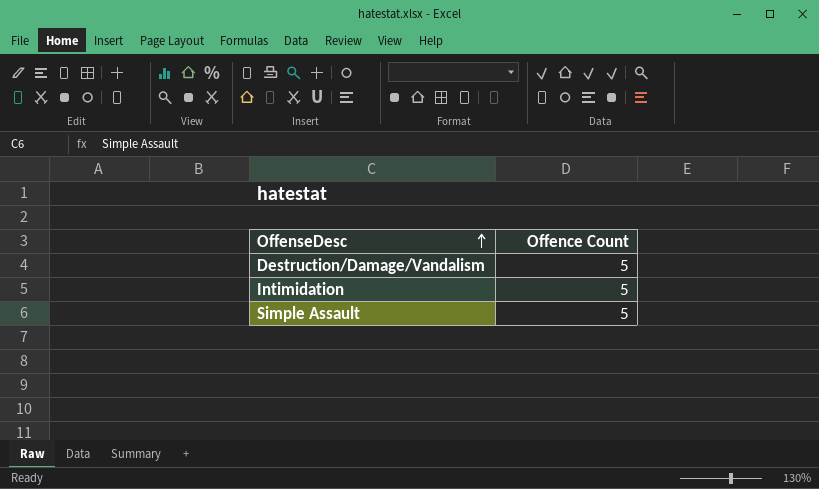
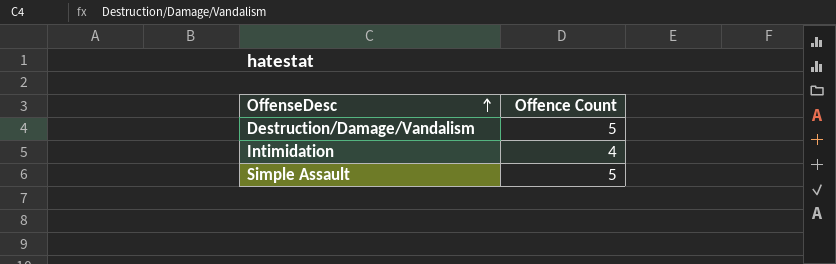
Intimidation | Offence Count: 5 -> 4

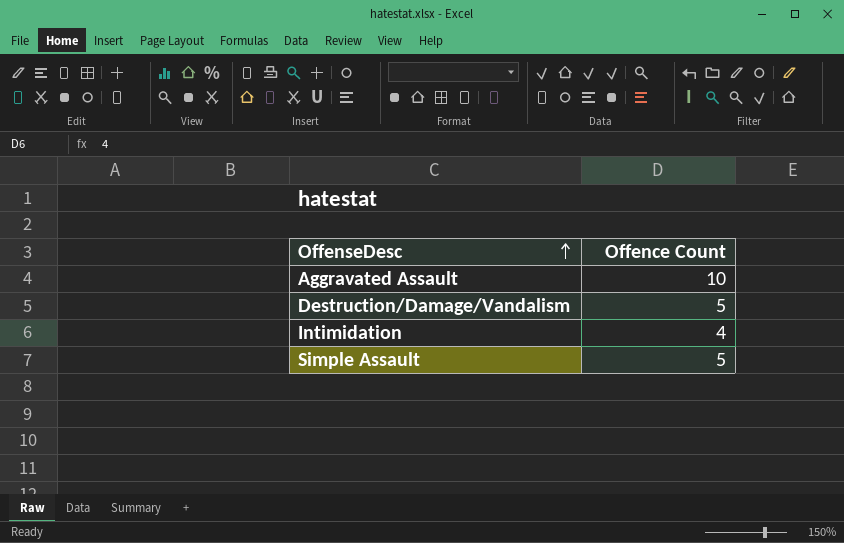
row Aggravated Assault: none -> 10

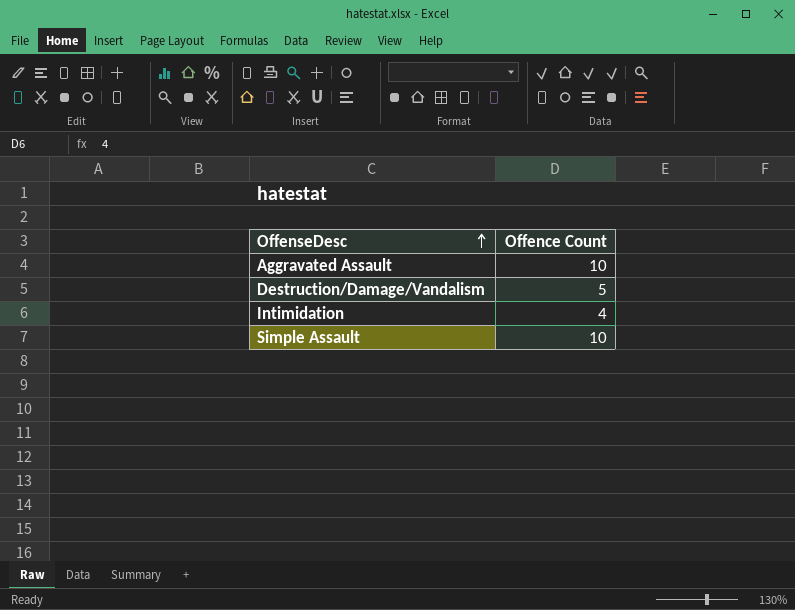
Simple Assault | Offence Count: 5 -> 10

